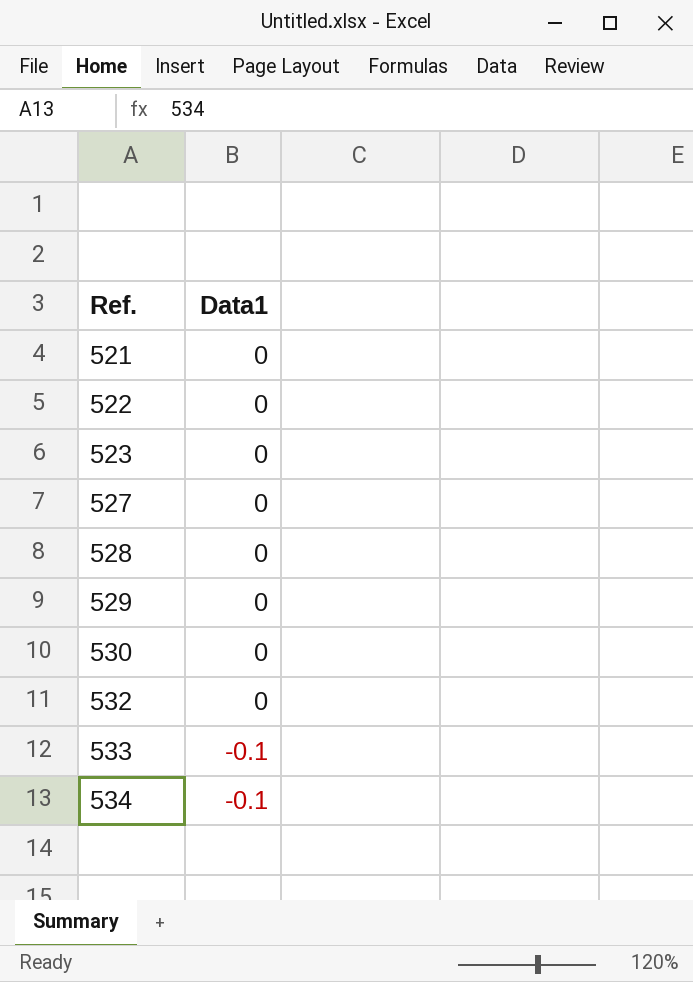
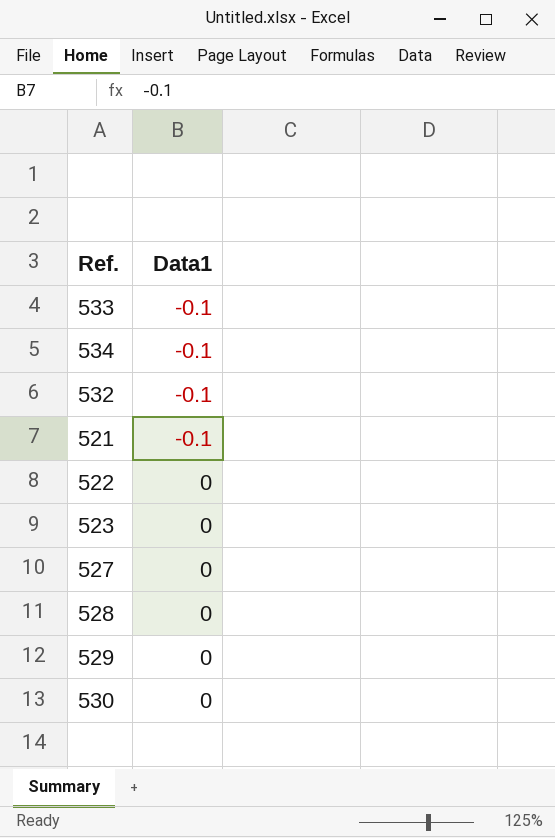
row order: Ref. ascending -> Data1 ascending
532 | Data1: 0 -> -0.1
521 | Data1: 0 -> -0.1

